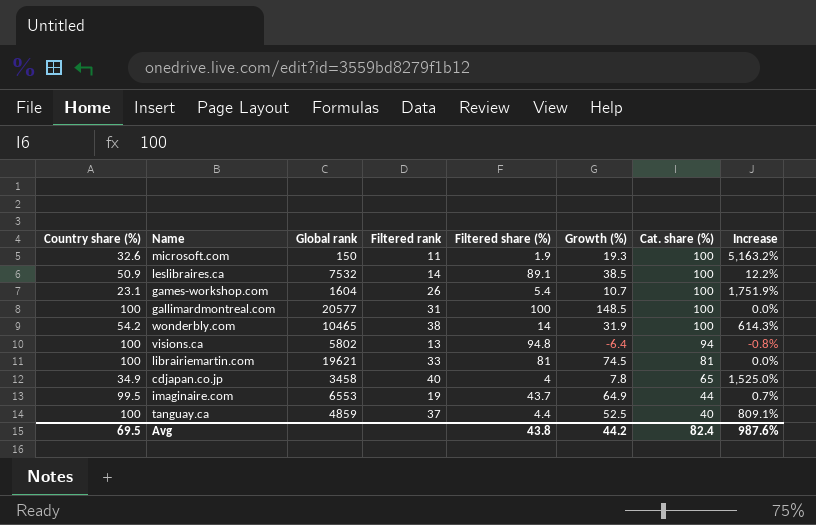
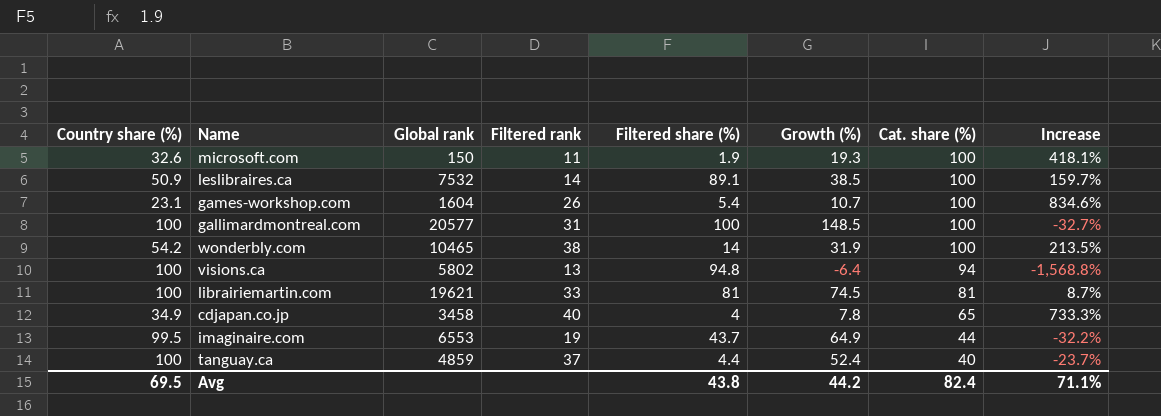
column Increase | formula: ([Cat. share (%)] - [Filtered share (%)]) / [Filtered share (%)] -> ([Cat. share (%)] - [Growth (%)]) / [Growth (%)]
tanguay.ca | Growth (%): 52.5 -> 52.4
Avg | Increase: 987.6% -> 71.1%

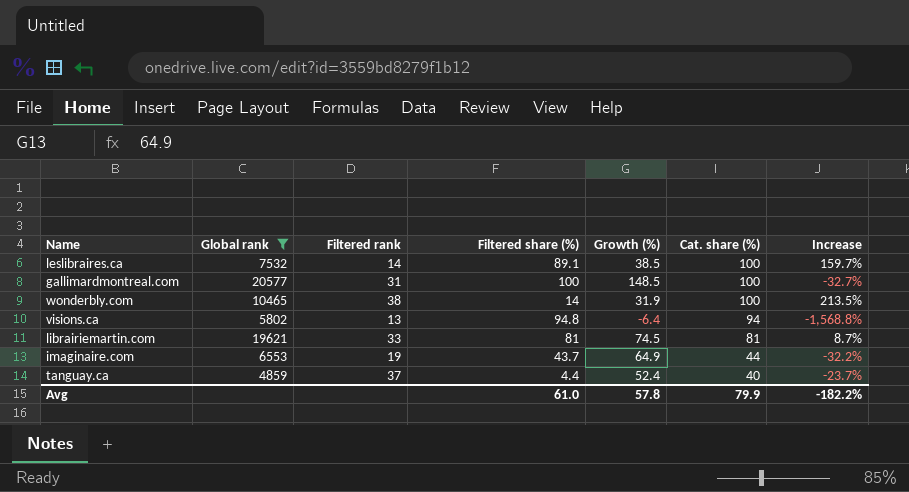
filter: none -> Global rank >= 4859
column Country share (%) | position: 1 -> none
Avg | Filtered share (%): 43.8 -> 61.0
Avg | Growth (%): 44.2 -> 57.8
Avg | Cat. share (%): 82.4 -> 79.9
Avg | Increase: 71.1% -> -182.2%

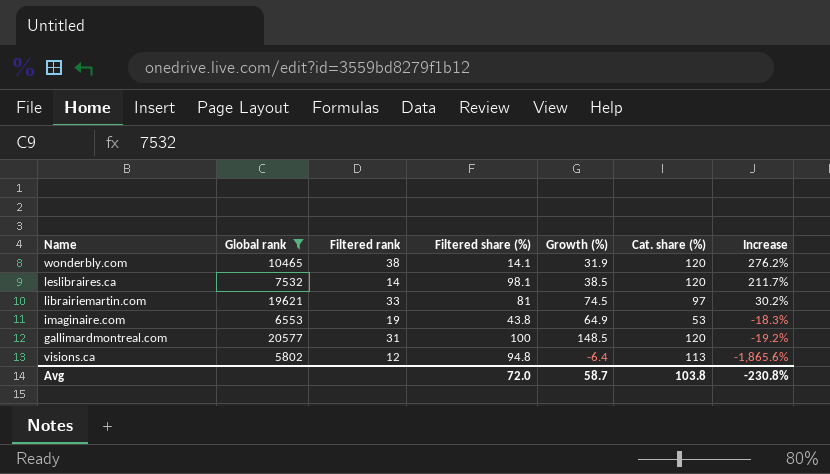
row order: Cat. share (%) descending -> Increase descending
row tanguay.ca: 4859 | 37 | 4.4 | 52.4 | 40 | -23.7% -> none
wonderbly.com | Filtered share (%): 14 -> 14.1
wonderbly.com | Cat. share (%): 100 -> 120
wonderbly.com | Increase: 213.5% -> 276.2%
leslibraires.ca | Filtered share (%): 89.1 -> 98.1
leslibraires.ca | Cat. share (%): 100 -> 120
leslibraires.ca | Increase: 159.7% -> 211.7%
librairiemartin.com | Cat. share (%): 81 -> 97
librairiemartin.com | Increase: 8.7% -> 30.2%
imaginaire.com | Filtered share (%): 43.7 -> 43.8
imaginaire.com | Cat. share (%): 44 -> 53
imaginaire.com | Increase: -32.2% -> -18.3%
gallimardmontreal.com | Cat. share (%): 100 -> 120
gallimardmontreal.com | Increase: -32.7% -> -19.2%
visions.ca | Filtered rank: 13 -> 12
visions.ca | Cat. share (%): 94 -> 113
visions.ca | Increase: -1,568.8% -> -1,865.6%
Avg | Filtered share (%): 61.0 -> 72.0
Avg | Growth (%): 57.8 -> 58.7
Avg | Cat. share (%): 79.9 -> 103.8
Avg | Increase: -182.2% -> -230.8%

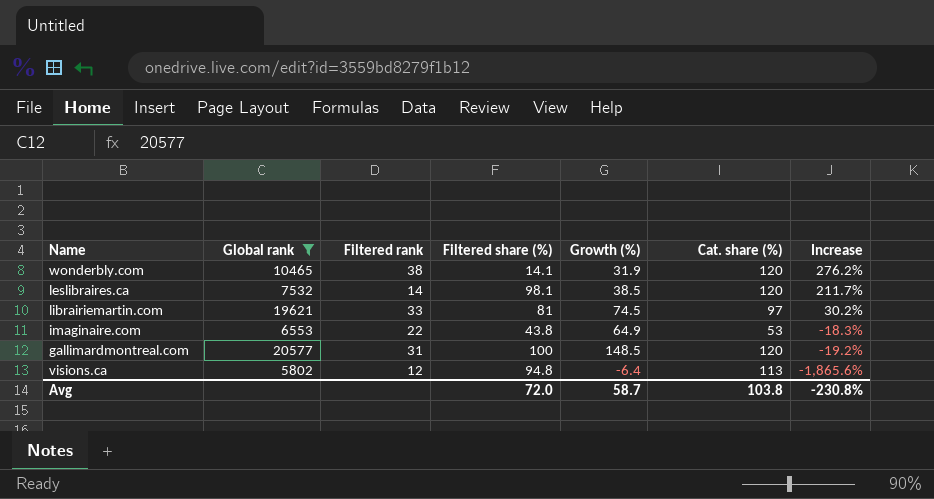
imaginaire.com | Filtered rank: 19 -> 22

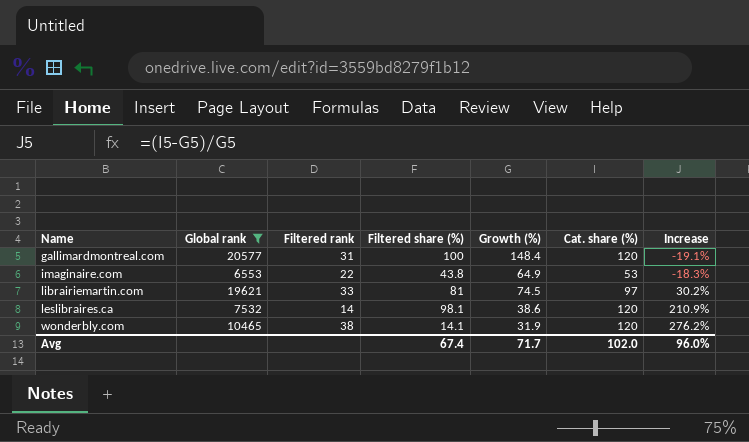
row order: Increase descending -> Increase ascending
row visions.ca: 5802 | 12 | 94.8 | -6.4 | 113 | -1,865.6% -> none
gallimardmontreal.com | Growth (%): 148.5 -> 148.4
gallimardmontreal.com | Increase: -19.2% -> -19.1%
leslibraires.ca | Growth (%): 38.5 -> 38.6
leslibraires.ca | Increase: 211.7% -> 210.9%
Avg | Filtered share (%): 72.0 -> 67.4
Avg | Growth (%): 58.7 -> 71.7
Avg | Cat. share (%): 103.8 -> 102.0
Avg | Increase: -230.8% -> 96.0%

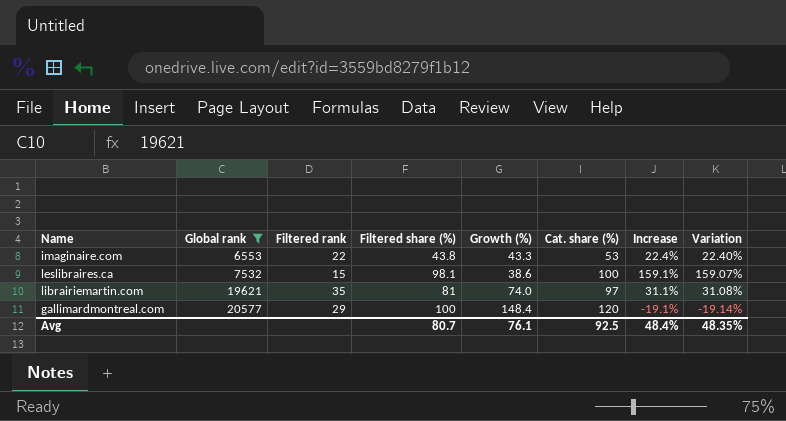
row order: Increase ascending -> Global rank ascending
column Variation | formula: none -> ([Cat. share (%)] - [Growth (%)]) / [Growth (%)]
row wonderbly.com: 10465 | 38 | 14.1 | 31.9 | 120 | 276.2% -> none
imaginaire.com | Growth (%): 64.9 -> 43.3
imaginaire.com | Increase: -18.3% -> 22.4%
leslibraires.ca | Filtered rank: 14 -> 15
leslibraires.ca | Cat. share (%): 120 -> 100
leslibraires.ca | Increase: 210.9% -> 159.1%
librairiemartin.com | Filtered rank: 33 -> 35
librairiemartin.com | Growth (%): 74.5 -> 74.0
librairiemartin.com | Increase: 30.2% -> 31.1%
gallimardmontreal.com | Filtered rank: 31 -> 29
Avg | Filtered share (%): 67.4 -> 80.7
Avg | Growth (%): 71.7 -> 76.1
Avg | Cat. share (%): 102.0 -> 92.5
Avg | Increase: 96.0% -> 48.4%

